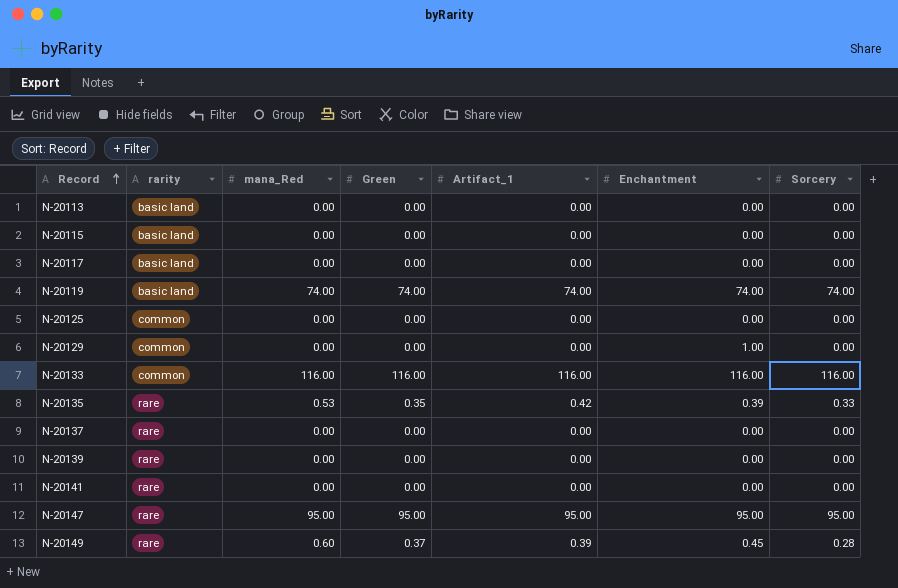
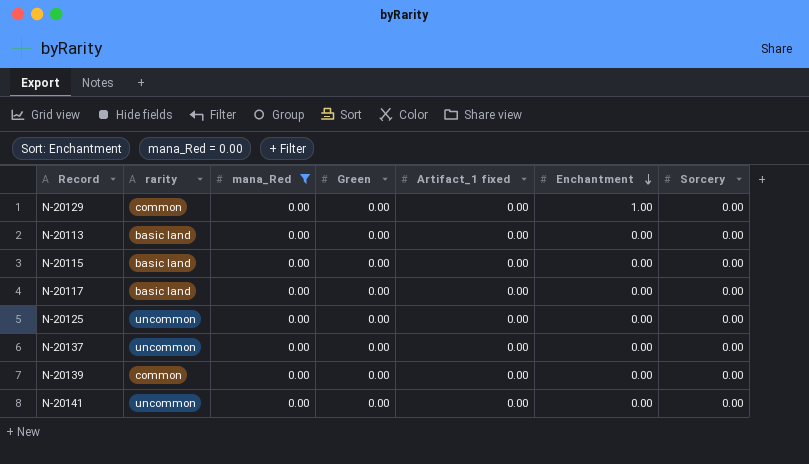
filter: none -> mana_Red = 0.00
row order: Record ascending -> Enchantment descending
column name: Artifact_1 -> Artifact_1 fixed
N-20125 | rarity: common -> uncommon
N-20137 | rarity: rare -> uncommon
N-20139 | rarity: rare -> common
N-20141 | rarity: rare -> uncommon

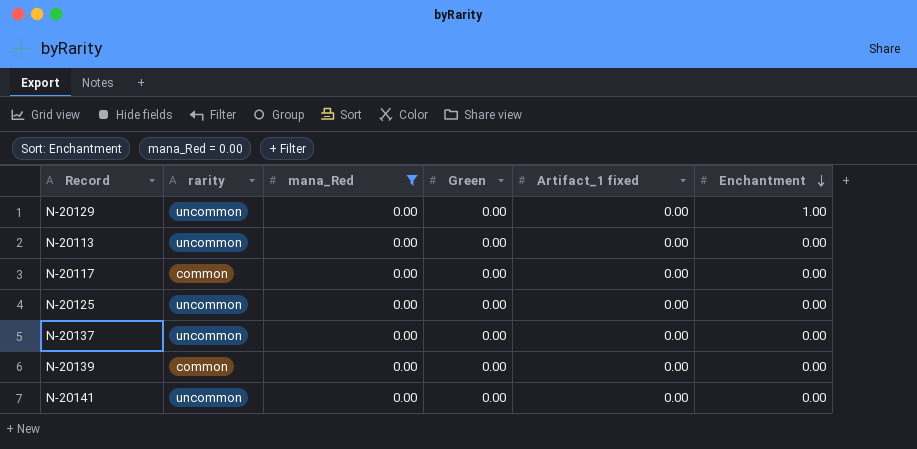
column Sorcery | position: 7 -> none
row N-20115: basic land | 0.00 | 0.00 | 0.00 | 0.00 | 0.00 -> none
N-20129 | rarity: common -> uncommon
N-20113 | rarity: basic land -> uncommon
N-20117 | rarity: basic land -> common

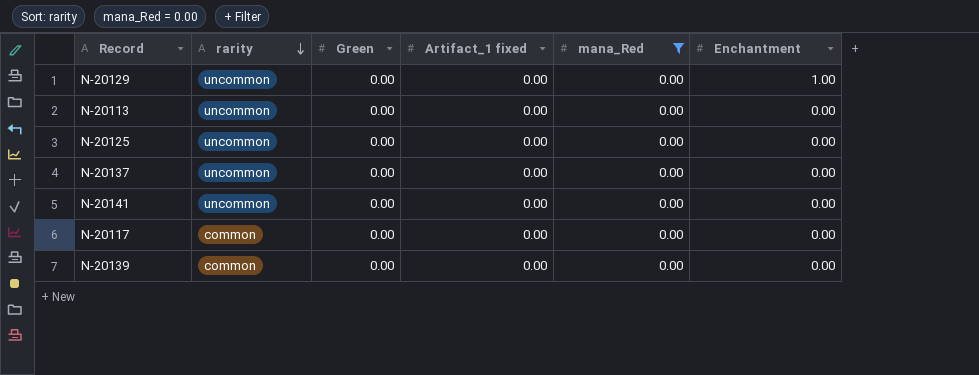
row order: Enchantment descending -> rarity descending
column mana_Red | position: 3 -> 5

